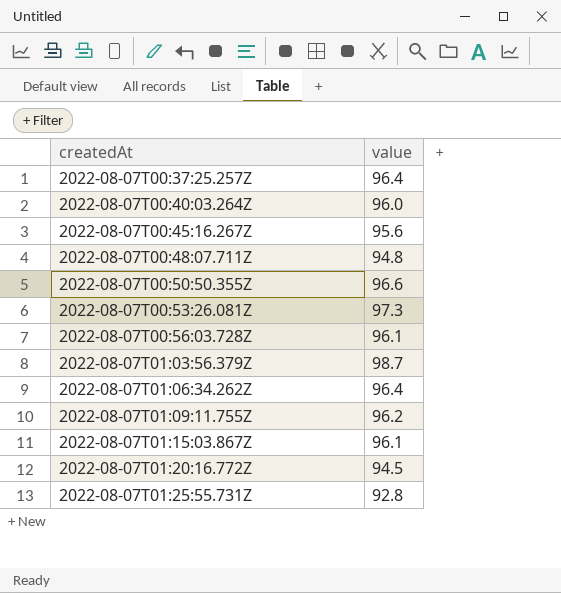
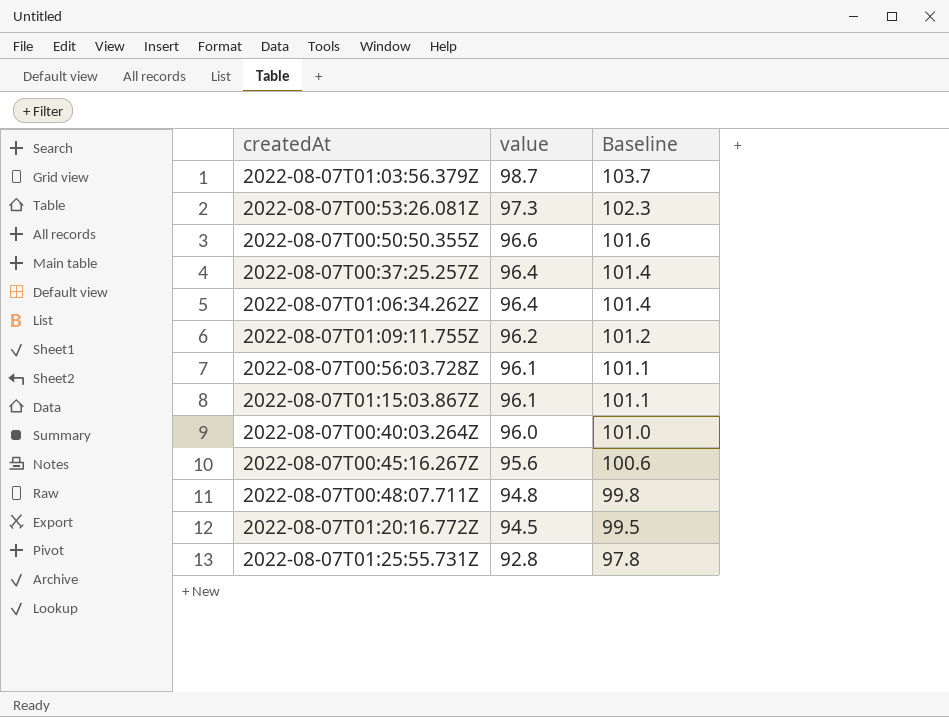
row order: createdAt ascending -> value descending
column Baseline | formula: none -> [value] + 5

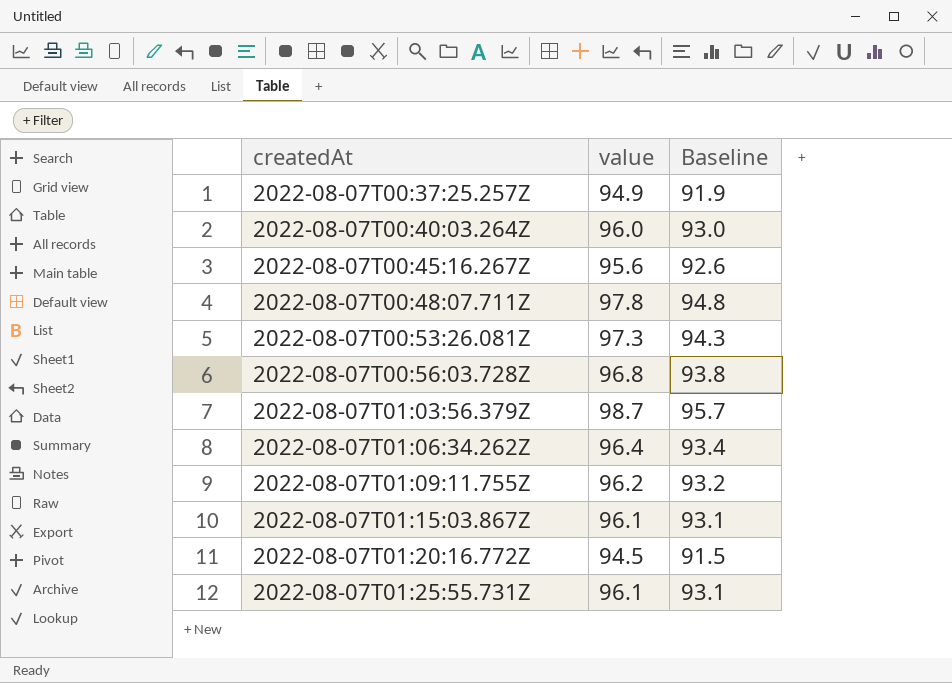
row order: value descending -> createdAt ascending
column Baseline | formula: [value] + 5 -> [value] - 3
row 2022-08-07T00:50:50.355Z: 96.6 | 101.6 -> none
2022-08-07T00:37:25.257Z | value: 96.4 -> 94.9
2022-08-07T00:48:07.711Z | value: 94.8 -> 97.8
2022-08-07T00:56:03.728Z | value: 96.1 -> 96.8
2022-08-07T01:25:55.731Z | value: 92.8 -> 96.1

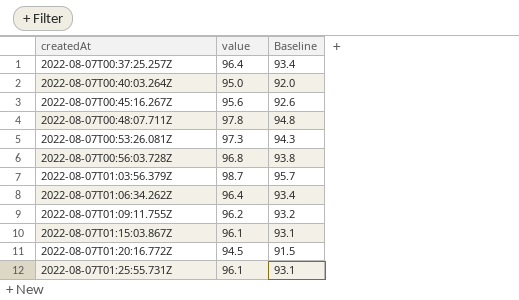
2022-08-07T00:37:25.257Z | value: 94.9 -> 96.4
2022-08-07T00:37:25.257Z | Baseline: 91.9 -> 93.4
2022-08-07T00:40:03.264Z | value: 96.0 -> 95.0
2022-08-07T00:40:03.264Z | Baseline: 93.0 -> 92.0

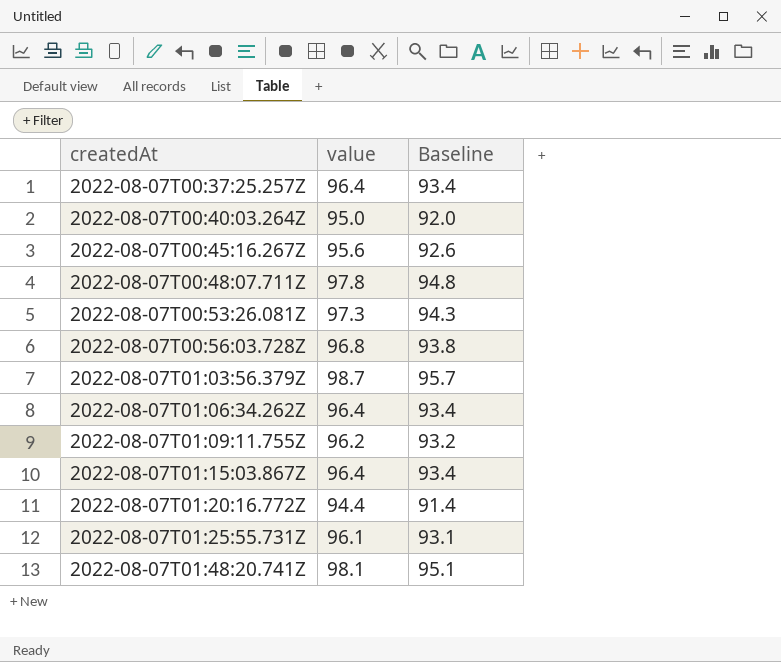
2022-08-07T01:15:03.867Z | value: 96.1 -> 96.4
2022-08-07T01:15:03.867Z | Baseline: 93.1 -> 93.4
2022-08-07T01:20:16.772Z | value: 94.5 -> 94.4
2022-08-07T01:20:16.772Z | Baseline: 91.5 -> 91.4
row 2022-08-07T01:48:20.741Z: none -> 98.1 | 95.1

